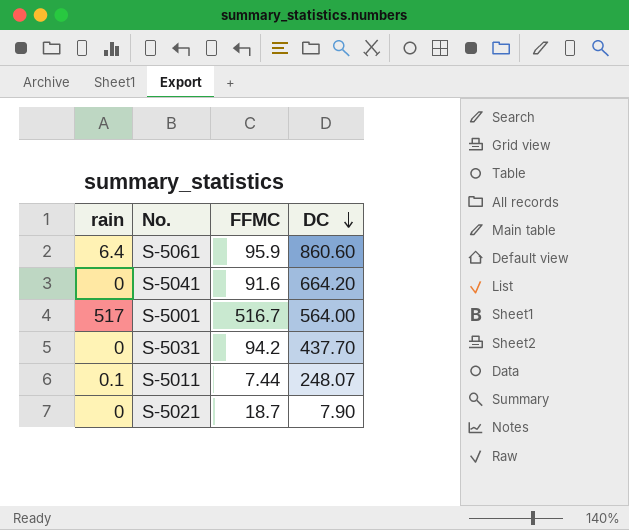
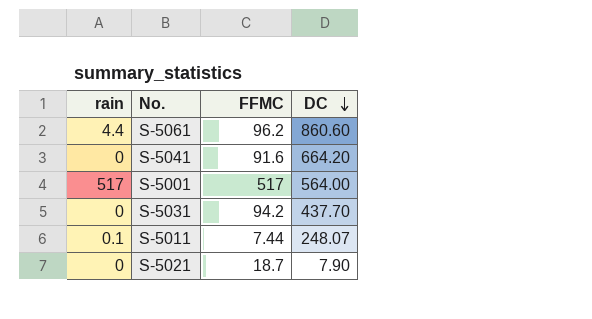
S-5061 | rain: 6.4 -> 4.4
S-5061 | FFMC: 95.9 -> 96.2
S-5001 | FFMC: 516.7 -> 517

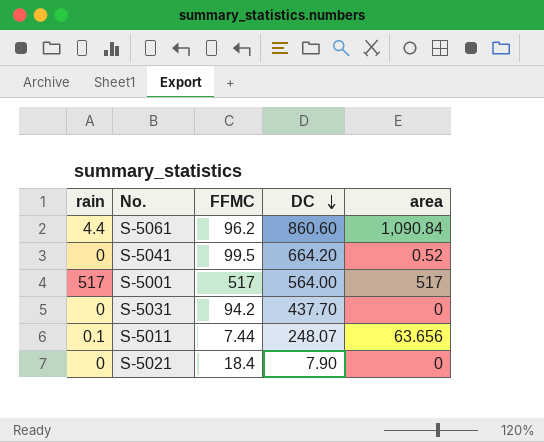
column area | position: none -> 5
S-5041 | FFMC: 91.6 -> 99.5
S-5021 | FFMC: 18.7 -> 18.4

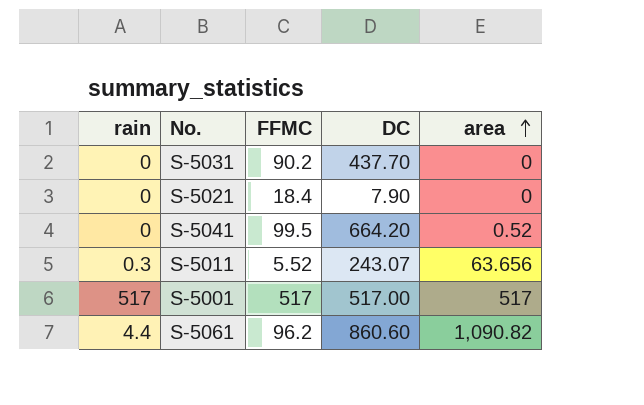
row order: DC descending -> area ascending
S-5031 | FFMC: 94.2 -> 90.2
S-5011 | rain: 0.1 -> 0.3
S-5011 | FFMC: 7.44 -> 5.52
S-5011 | DC: 248.07 -> 243.07
S-5001 | DC: 564.00 -> 517.00
S-5061 | area: 1,090.84 -> 1,090.82

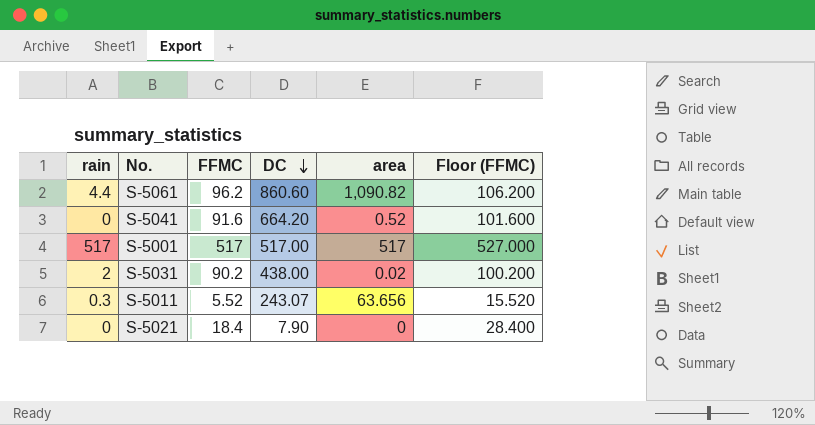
row order: area ascending -> DC descending
column Floor (FFMC) | formula: none -> [FFMC] + 10
S-5041 | FFMC: 99.5 -> 91.6
S-5031 | rain: 0 -> 2
S-5031 | DC: 437.70 -> 438.00
S-5031 | area: 0 -> 0.02

